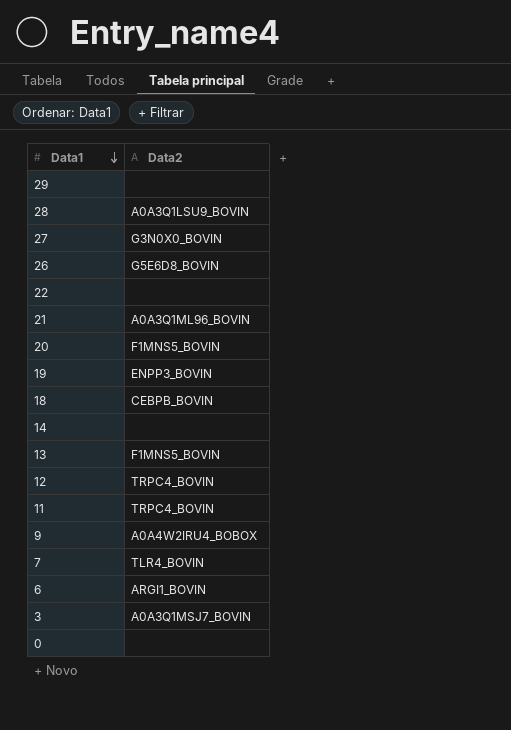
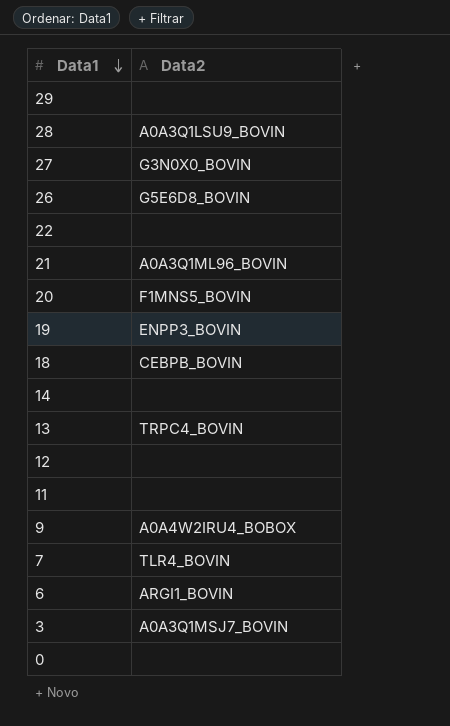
13 | Data2: F1MNS5_BOVIN -> TRPC4_BOVIN
12 | Data2: TRPC4_BOVIN -> none
11 | Data2: TRPC4_BOVIN -> none

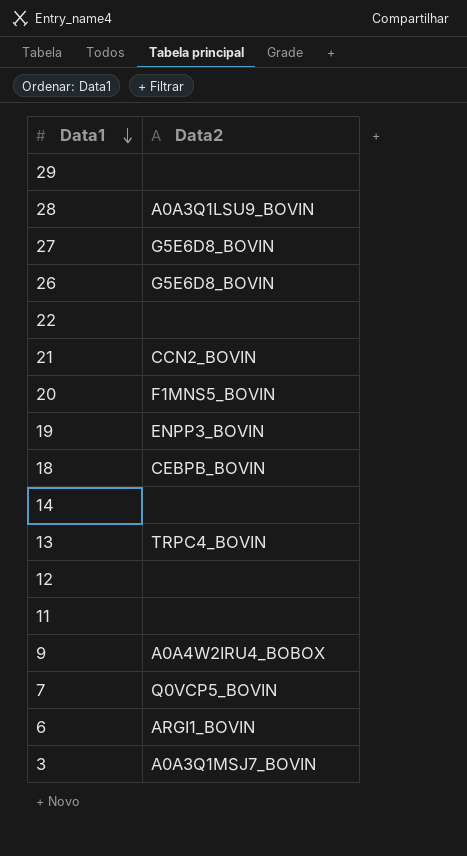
row 0: none -> none
27 | Data2: G3N0X0_BOVIN -> G5E6D8_BOVIN
21 | Data2: A0A3Q1ML96_BOVIN -> CCN2_BOVIN
7 | Data2: TLR4_BOVIN -> Q0VCP5_BOVIN

